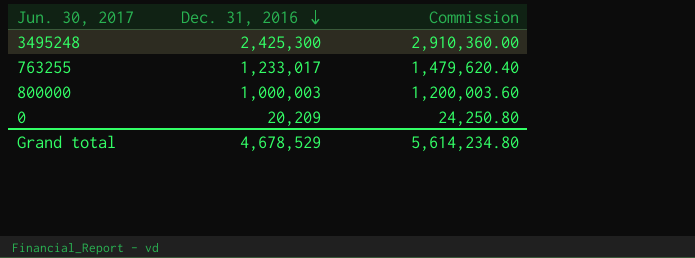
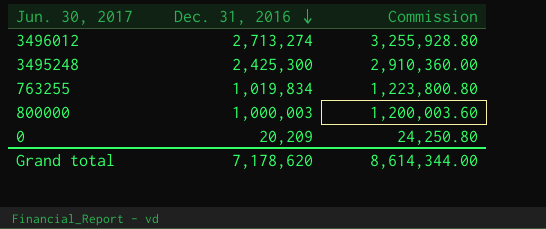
row 3496012: none -> 2,713,274 | 3,255,928.80
763255 | Dec. 31, 2016: 1,233,017 -> 1,019,834
763255 | Commission: 1,479,620.40 -> 1,223,800.80
Grand total | Dec. 31, 2016: 4,678,529 -> 7,178,620
Grand total | Commission: 5,614,234.80 -> 8,614,344.00

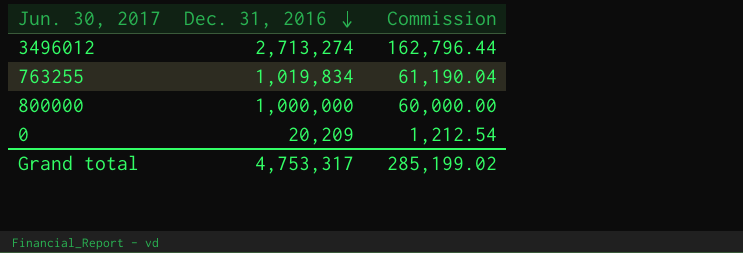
column Commission | formula: [Dec. 31, 2016] * 1.2 -> [Dec. 31, 2016] * 0.06
row 3495248: 2,425,300 | 2,910,360.00 -> none
800000 | Dec. 31, 2016: 1,000,003 -> 1,000,000
Grand total | Dec. 31, 2016: 7,178,620 -> 4,753,317
Grand total | Commission: 8,614,344.00 -> 285,199.02

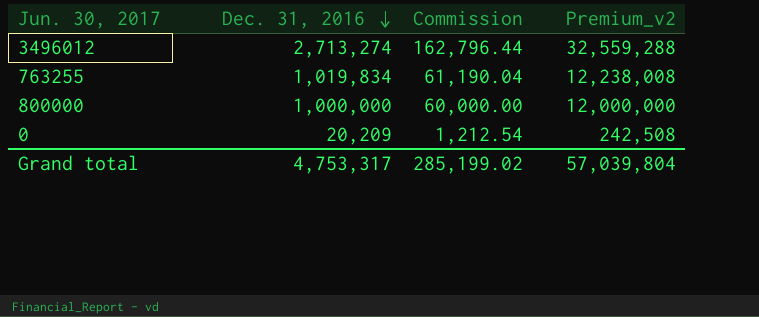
column Premium_v2 | formula: none -> [Dec. 31, 2016] * 12

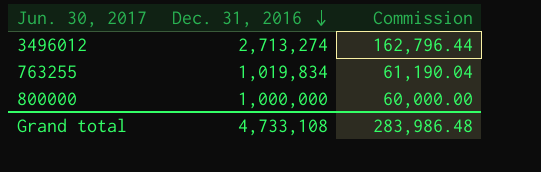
column Premium_v2 | formula: [Dec. 31, 2016] * 12 -> none
row 0: 20,209 | 1,212.54 | 242,508 -> none
Grand total | Dec. 31, 2016: 4,753,317 -> 4,733,108
Grand total | Commission: 285,199.02 -> 283,986.48

